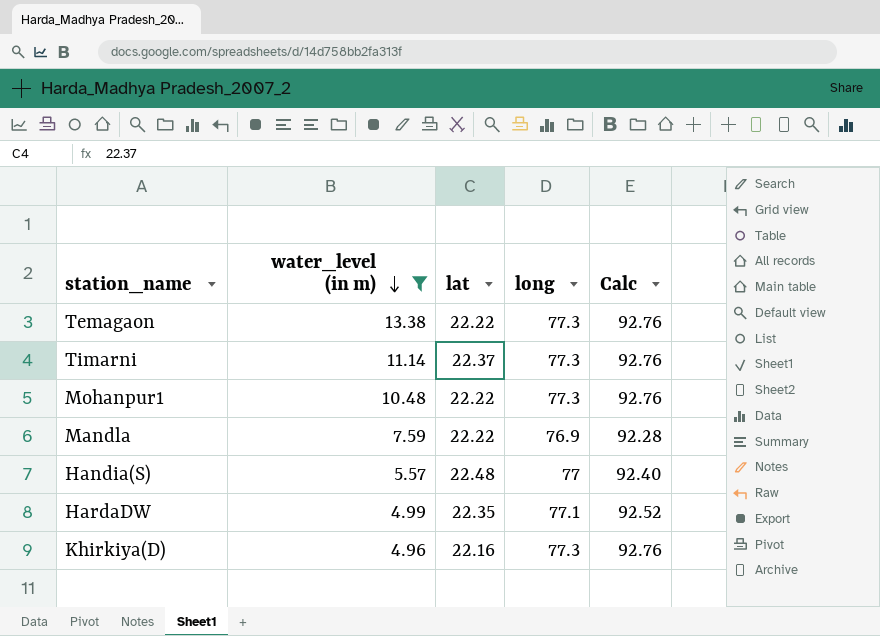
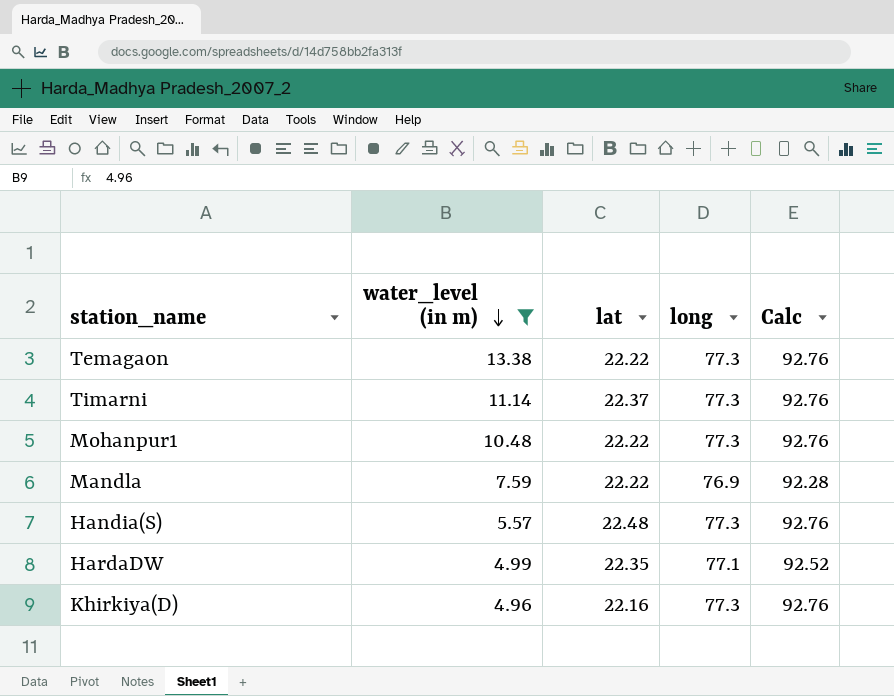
Handia(S) | long: 77 -> 77.3
Handia(S) | Calc: 92.40 -> 92.76

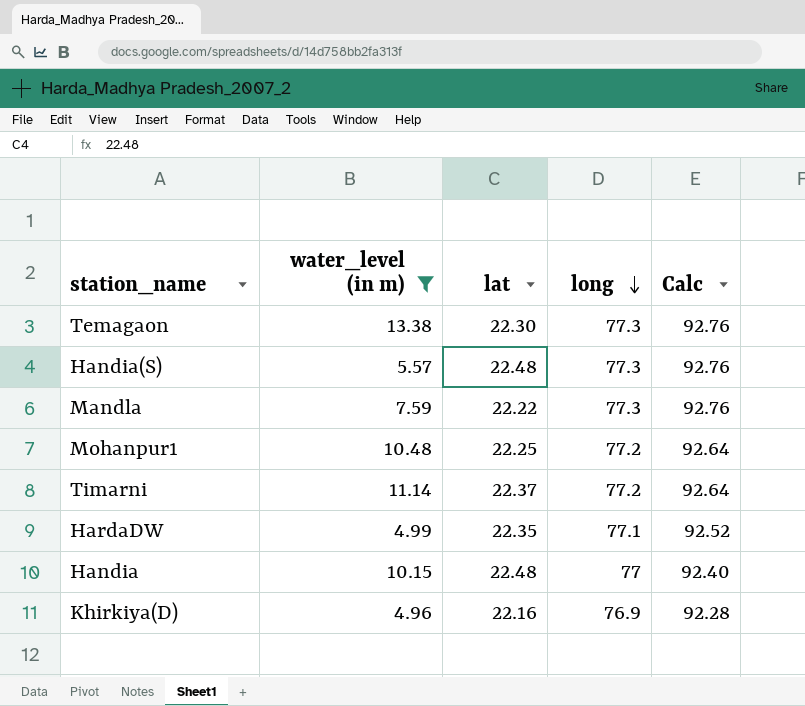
row order: water_level (in m) descending -> long descending
Temagaon | lat: 22.22 -> 22.30
Mandla | long: 76.9 -> 77.3
Mandla | Calc: 92.28 -> 92.76
Mohanpur1 | lat: 22.22 -> 22.25
Mohanpur1 | long: 77.3 -> 77.2
Mohanpur1 | Calc: 92.76 -> 92.64
Timarni | long: 77.3 -> 77.2
Timarni | Calc: 92.76 -> 92.64
row Handia: none -> 10.15 | 22.48 | 77 | 92.40
Khirkiya(D) | long: 77.3 -> 76.9
Khirkiya(D) | Calc: 92.76 -> 92.28

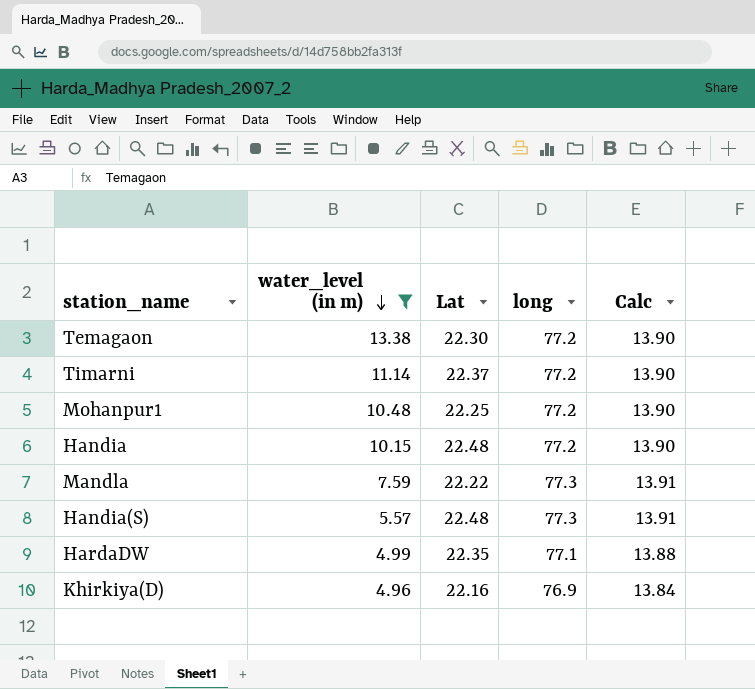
row order: long descending -> water_level (in m) descending
column name: lat -> Lat
column Calc | formula: [long] * 1.2 -> [long] * 0.18
Temagaon | long: 77.3 -> 77.2
Handia | long: 77 -> 77.2

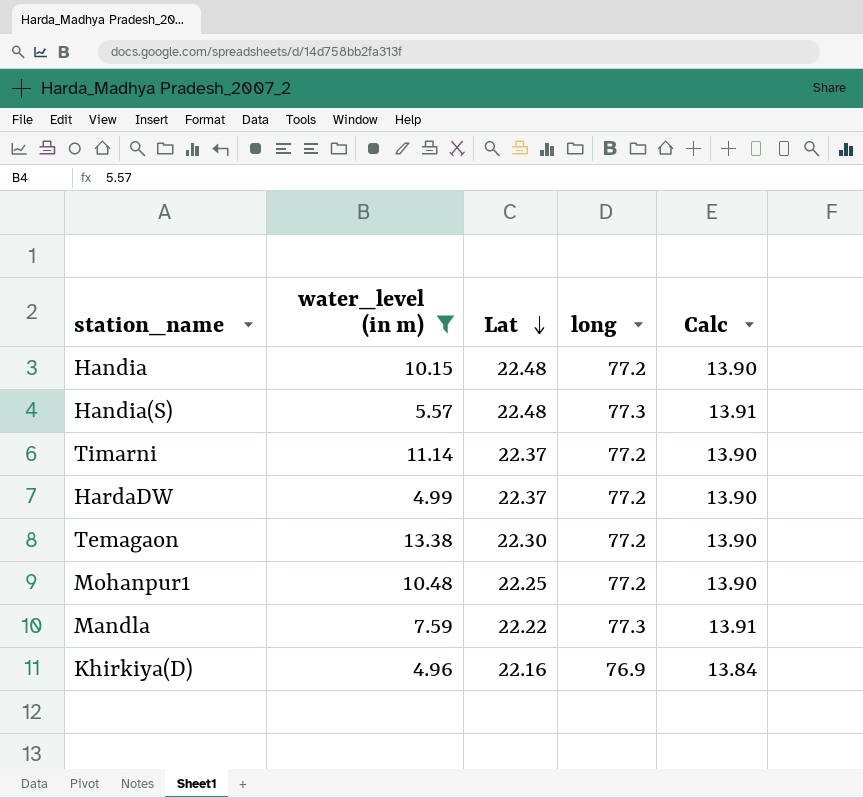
row order: water_level (in m) descending -> Lat descending
HardaDW | Lat: 22.35 -> 22.37
HardaDW | long: 77.1 -> 77.2
HardaDW | Calc: 13.88 -> 13.90

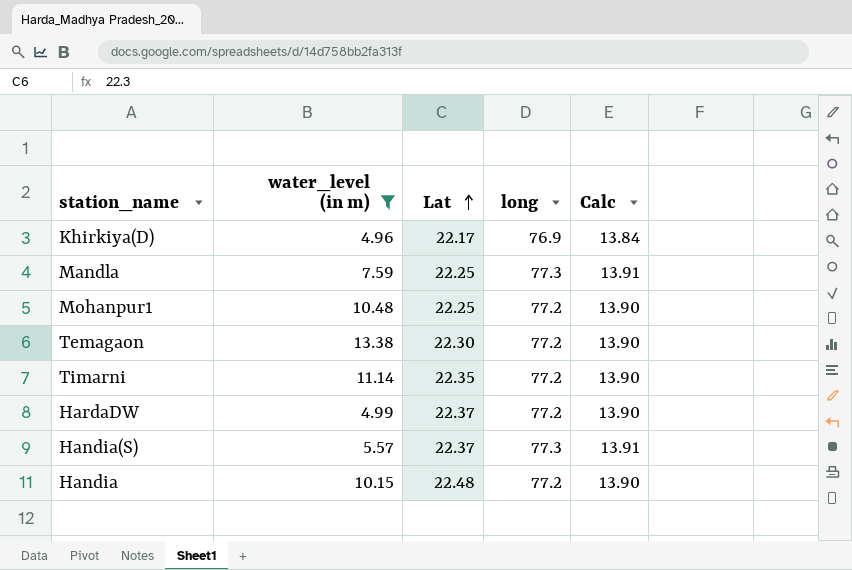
row order: Lat descending -> Lat ascending
Khirkiya(D) | Lat: 22.16 -> 22.17
Mandla | Lat: 22.22 -> 22.25
Timarni | Lat: 22.37 -> 22.35
Handia(S) | Lat: 22.48 -> 22.37

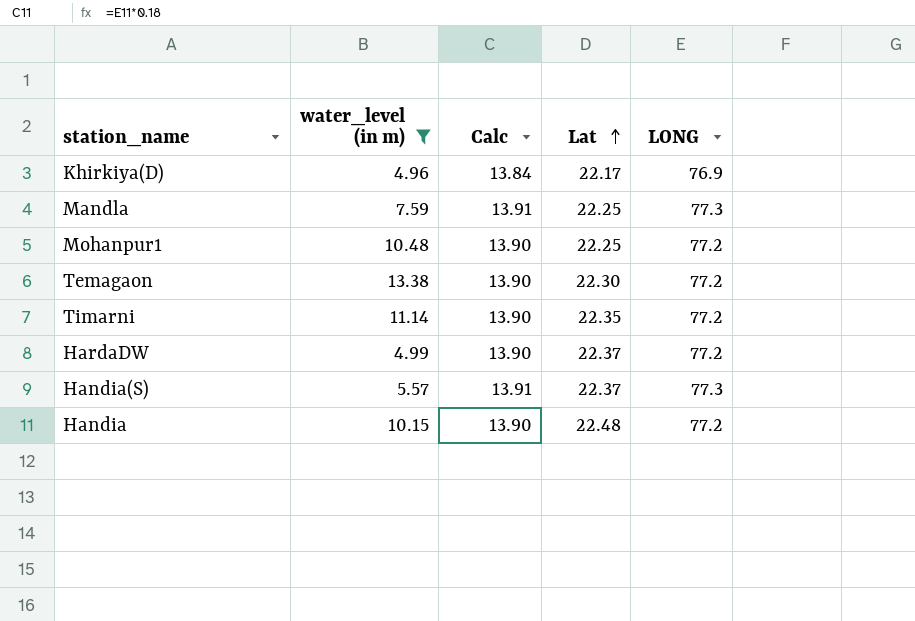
column Calc | position: 5 -> 3
column name: long -> LONG

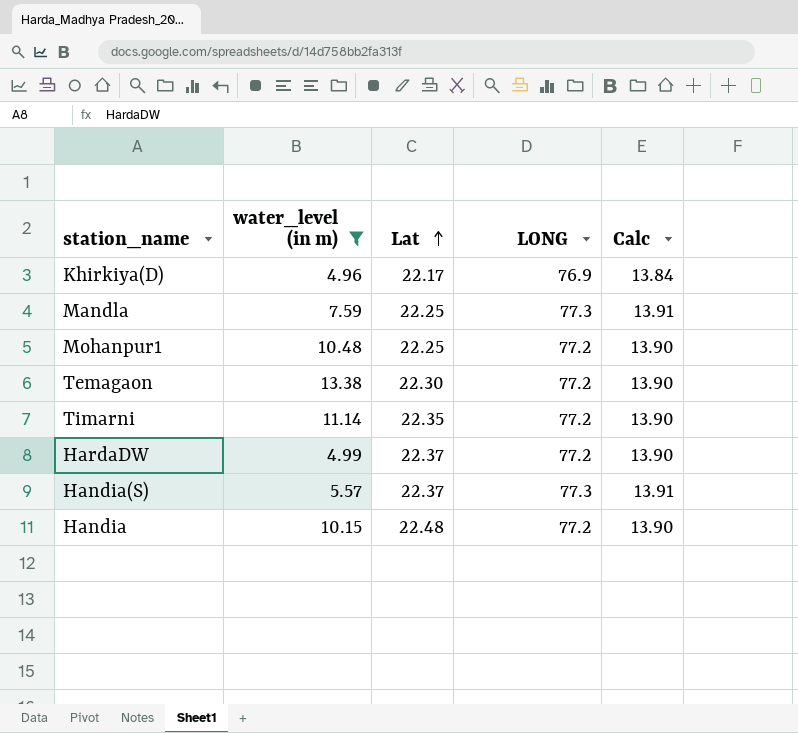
column Calc | position: 3 -> 5

